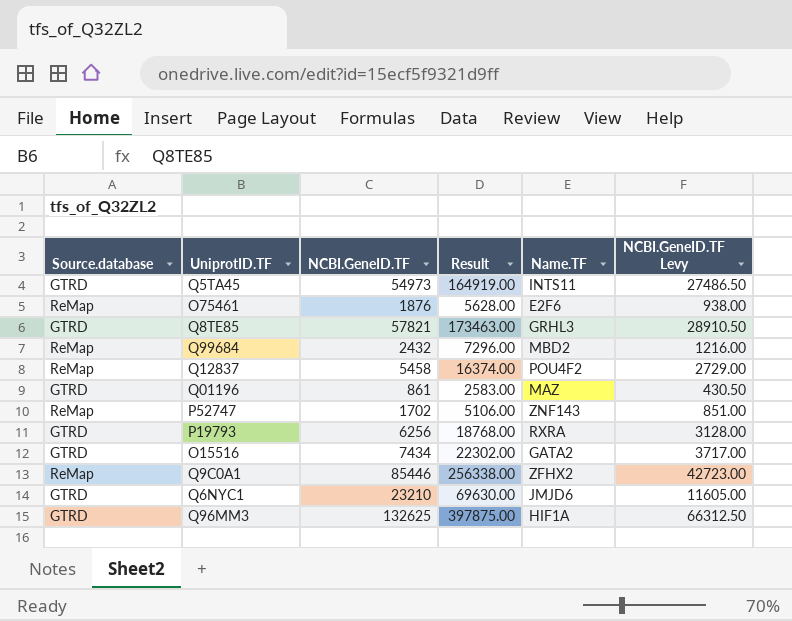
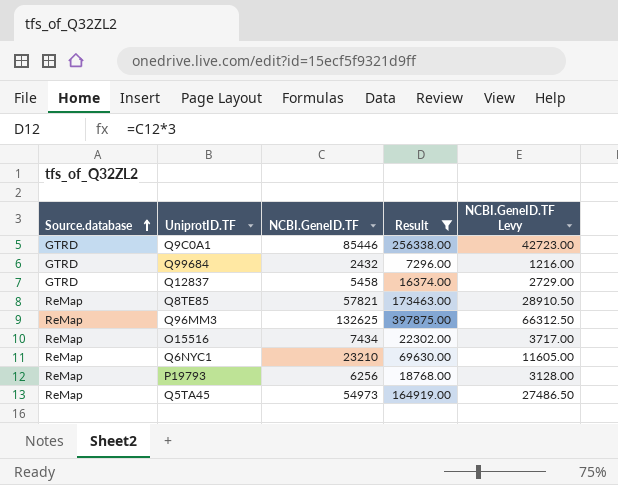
filter: none -> Result >= 7296.00
row order: none -> Source.database ascending
column Name.TF | position: 5 -> none
Q9C0A1 | Source.database: ReMap -> GTRD
Q99684 | Source.database: ReMap -> GTRD
Q12837 | Source.database: ReMap -> GTRD
Q8TE85 | Source.database: GTRD -> ReMap
Q96MM3 | Source.database: GTRD -> ReMap
O15516 | Source.database: GTRD -> ReMap
Q6NYC1 | Source.database: GTRD -> ReMap
P19793 | Source.database: GTRD -> ReMap
Q5TA45 | Source.database: GTRD -> ReMap

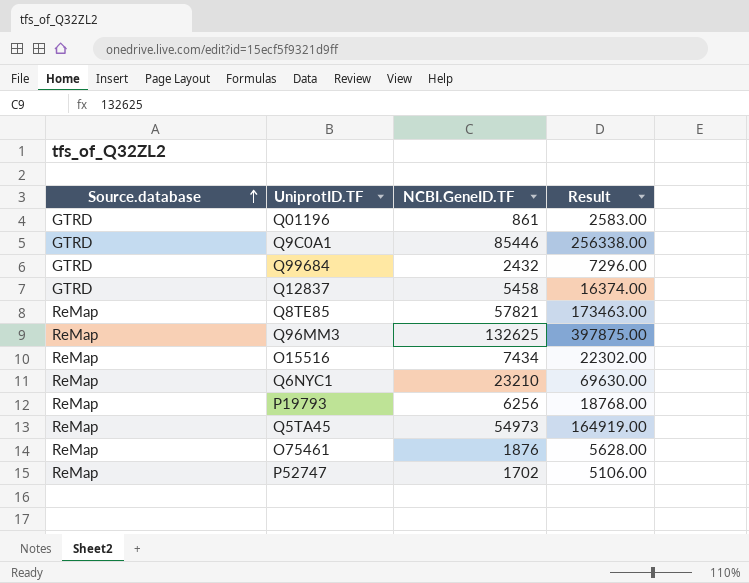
filter: Result >= 7296.00 -> none
column NCBI.GeneID.TF Levy | formula: [NCBI.GeneID.TF] * 0.5 -> none

